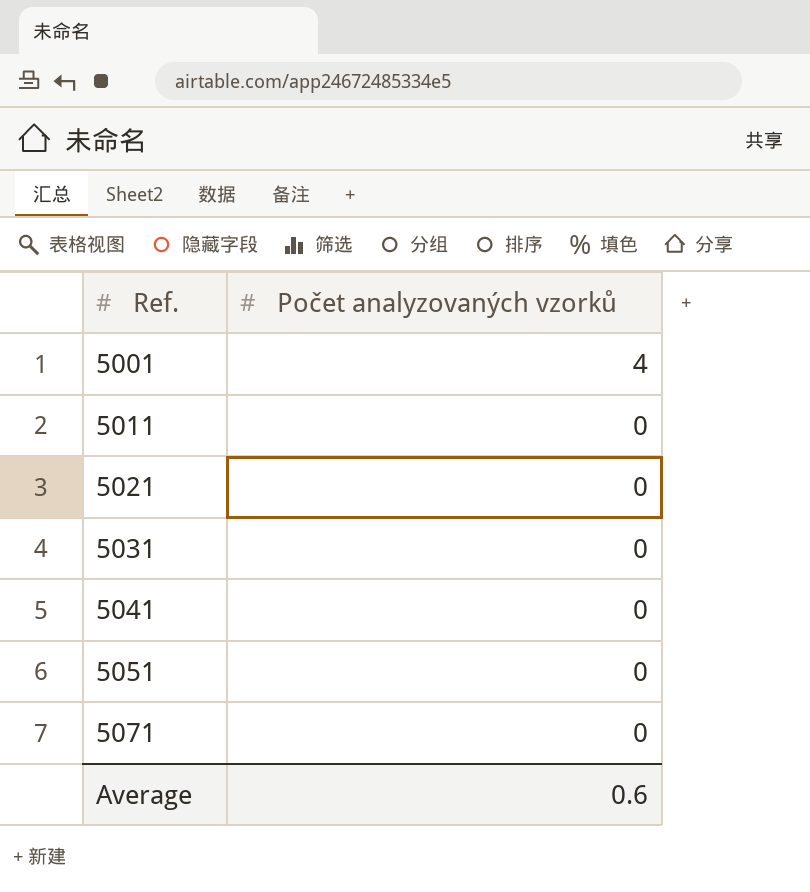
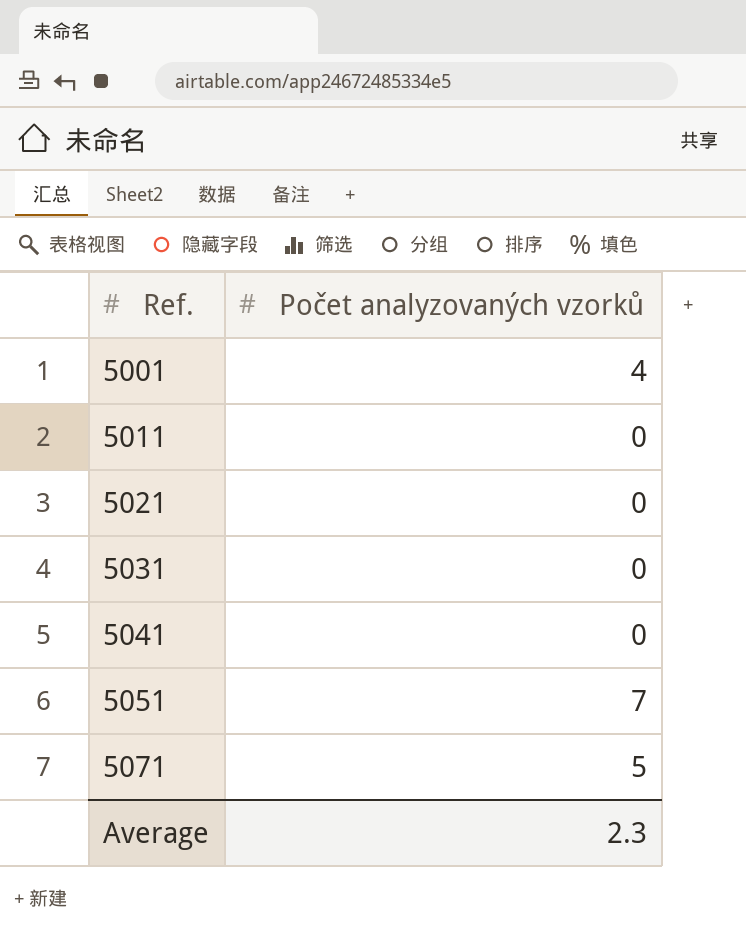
5051 | Počet analyzovaných vzorků: 0 -> 7
5071 | Počet analyzovaných vzorků: 0 -> 5
Average | Počet analyzovaných vzorků: 0.6 -> 2.3

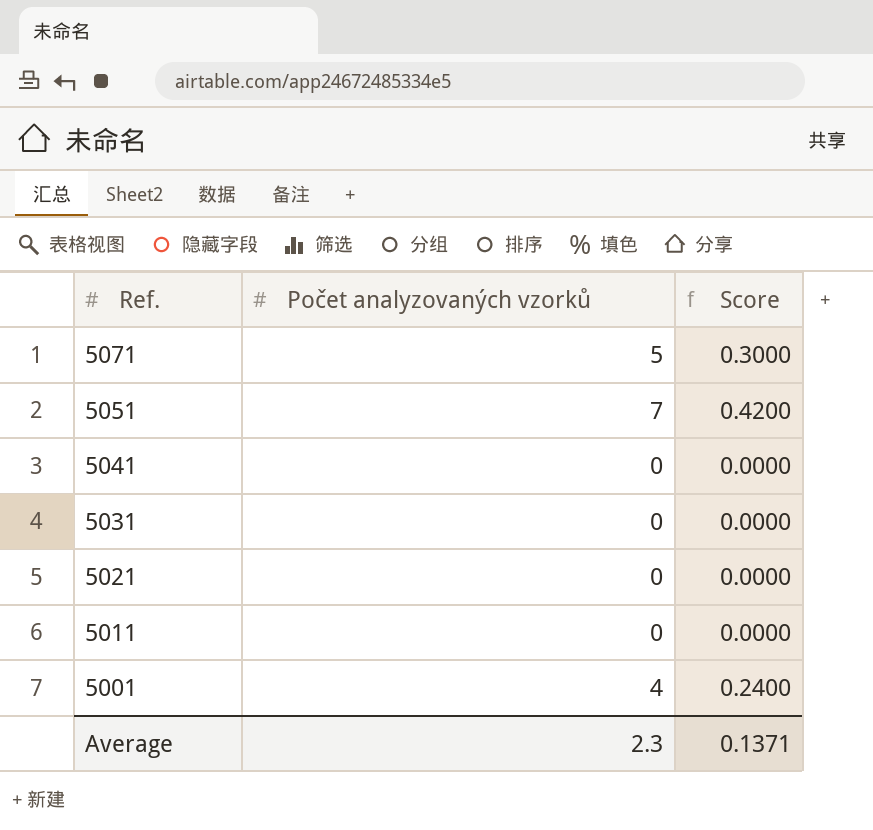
row order: Ref. ascending -> Ref. descending
column Score | formula: none -> [Počet analyzovaných vzorků] * 0.06

